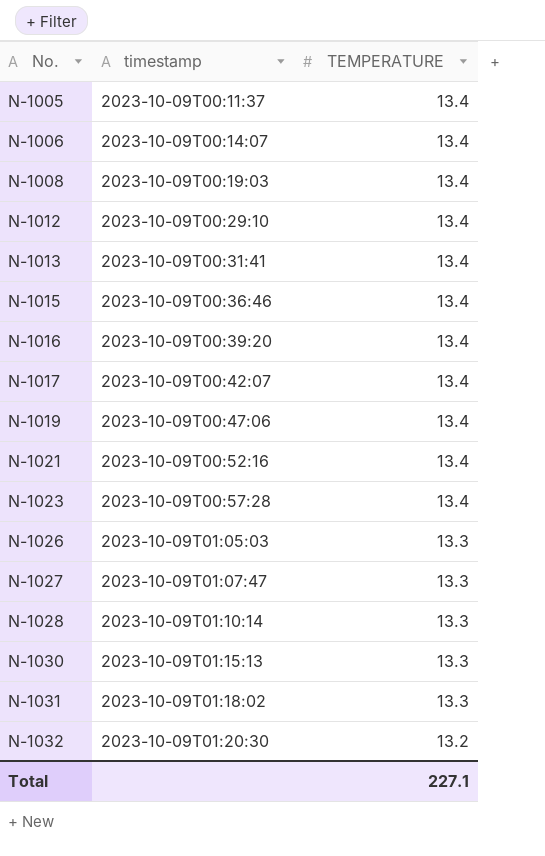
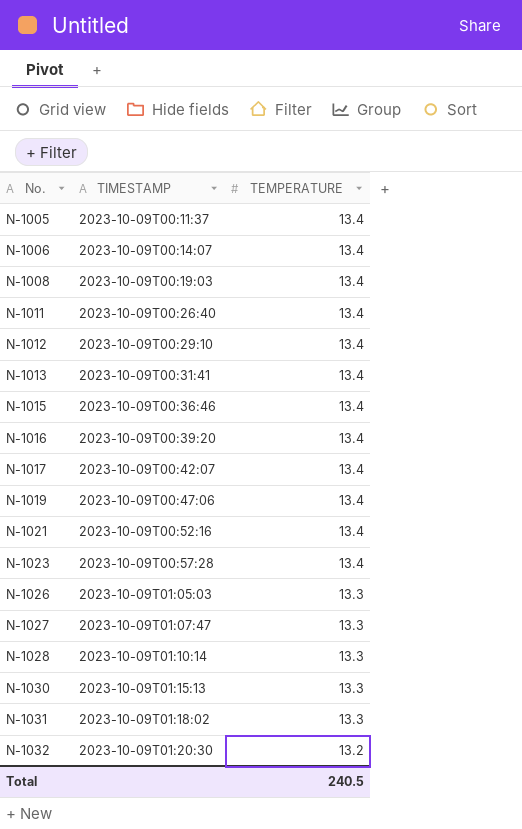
column name: timestamp -> TIMESTAMP
row N-1011: none -> 2023-10-09T00:26:40 | 13.4
Total | TEMPERATURE: 227.1 -> 240.5

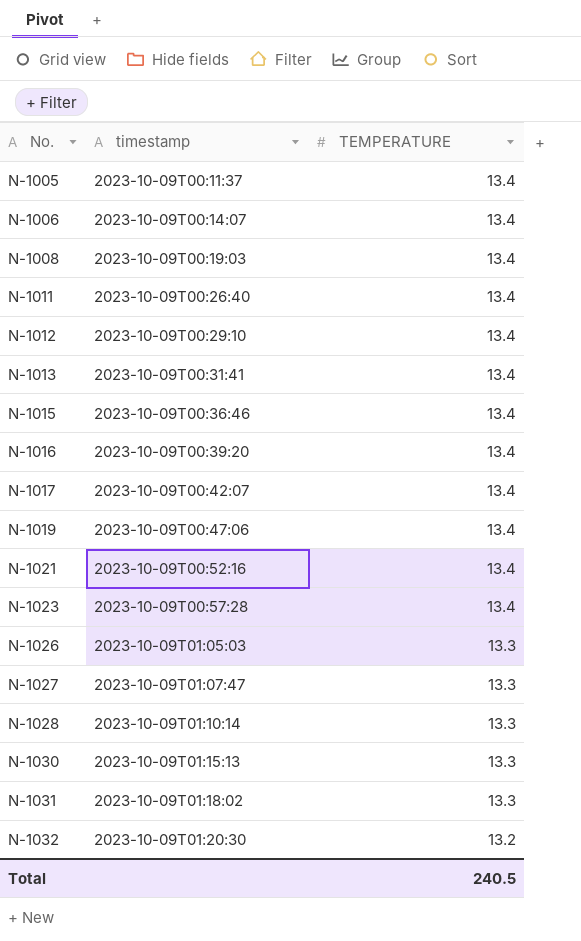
column name: TIMESTAMP -> timestamp

